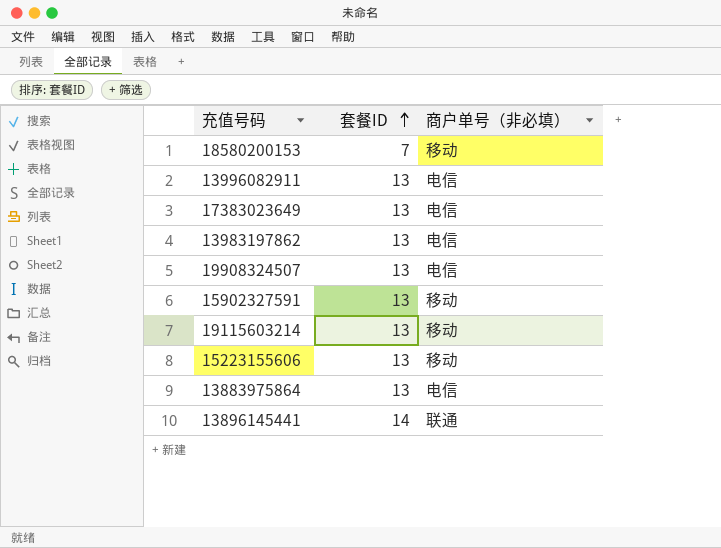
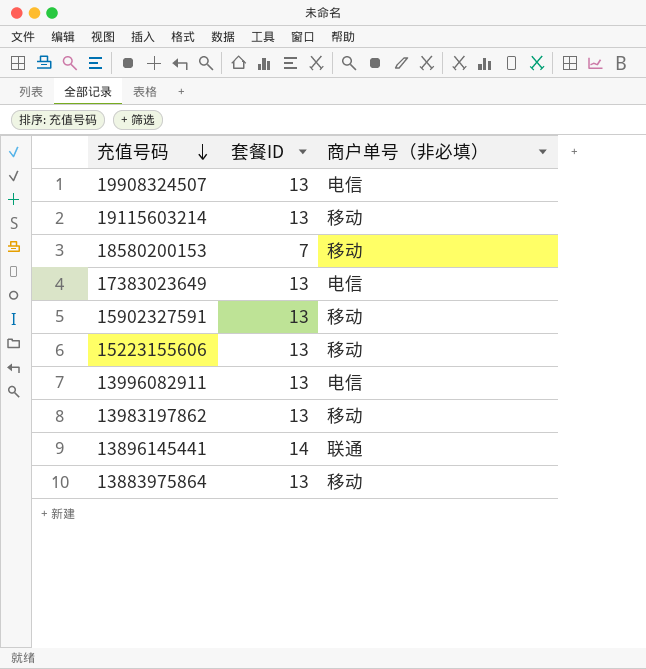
row order: 套餐ID ascending -> 充值号码 descending
13983197862 | 商户单号（非必填）: 电信 -> 移动
13883975864 | 商户单号（非必填）: 电信 -> 移动

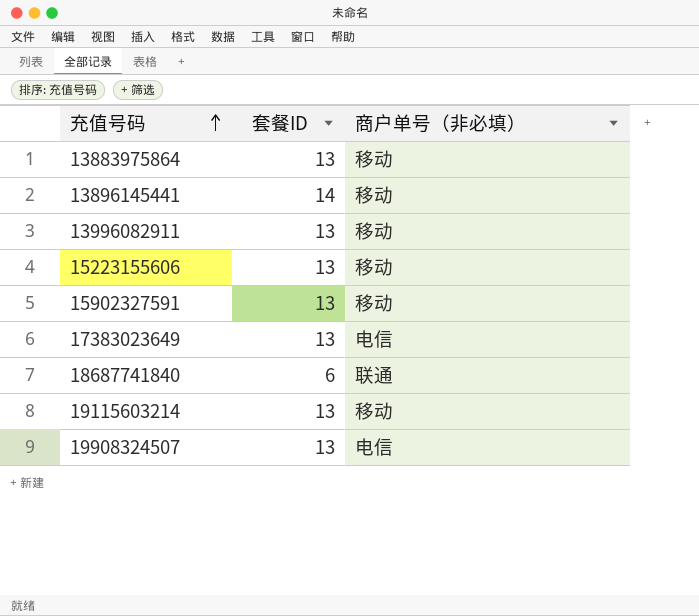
row order: 充值号码 descending -> 充值号码 ascending
row 18580200153: 7 | 移动 -> none
row 13983197862: 13 | 移动 -> none
13896145441 | 商户单号（非必填）: 联通 -> 移动
13996082911 | 商户单号（非必填）: 电信 -> 移动
row 18687741840: none -> 6 | 联通

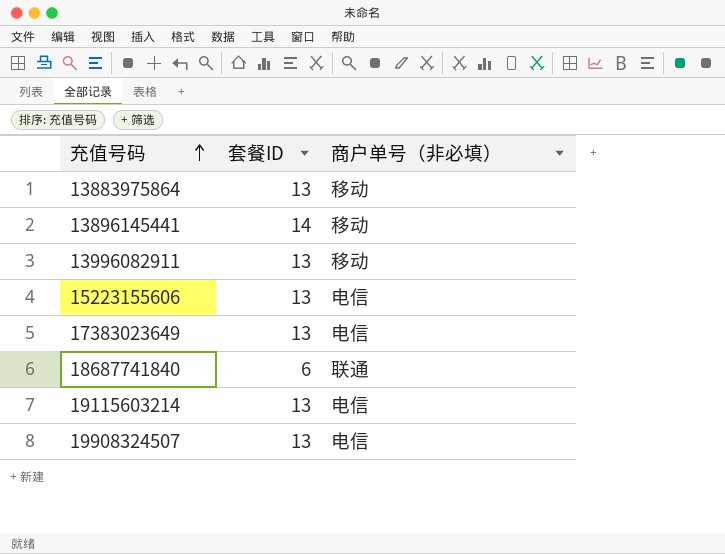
row 15902327591: 13 | 移动 -> none
15223155606 | 商户单号（非必填）: 移动 -> 电信
19115603214 | 商户单号（非必填）: 移动 -> 电信

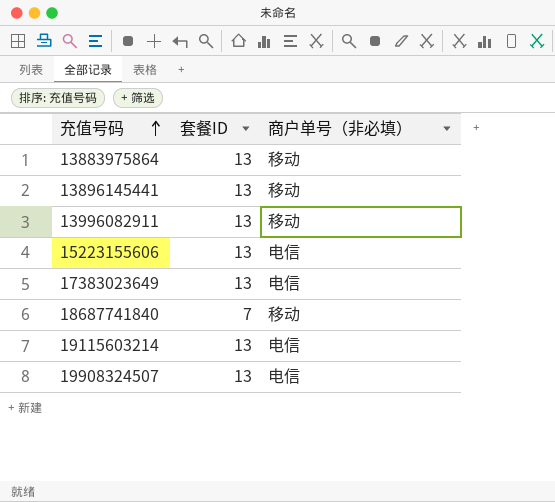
13896145441 | 套餐ID: 14 -> 13
18687741840 | 套餐ID: 6 -> 7
18687741840 | 商户单号（非必填）: 联通 -> 移动

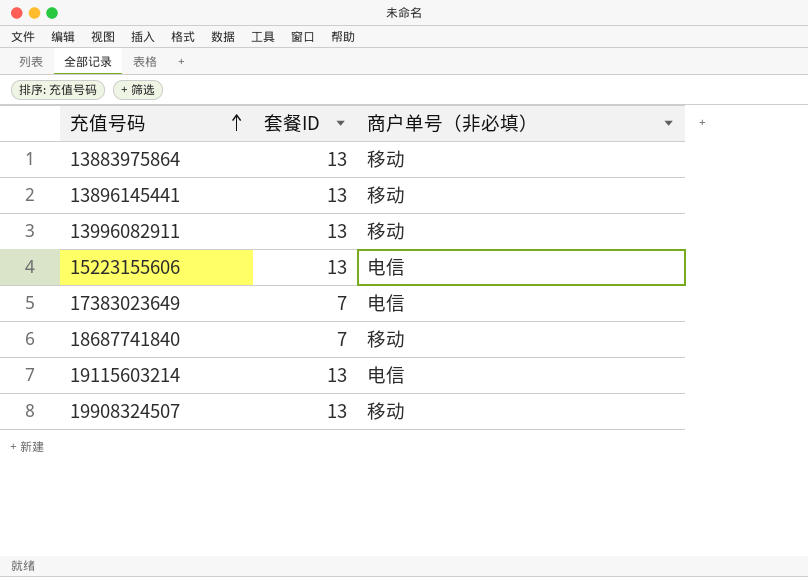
17383023649 | 套餐ID: 13 -> 7
19908324507 | 商户单号（非必填）: 电信 -> 移动

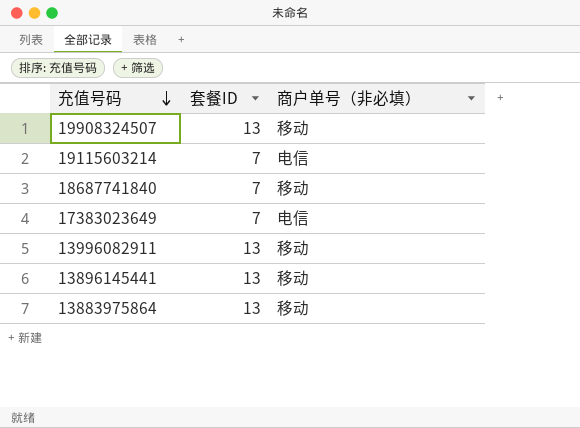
row order: 充值号码 ascending -> 充值号码 descending
row 15223155606: 13 | 电信 -> none
19115603214 | 套餐ID: 13 -> 7

